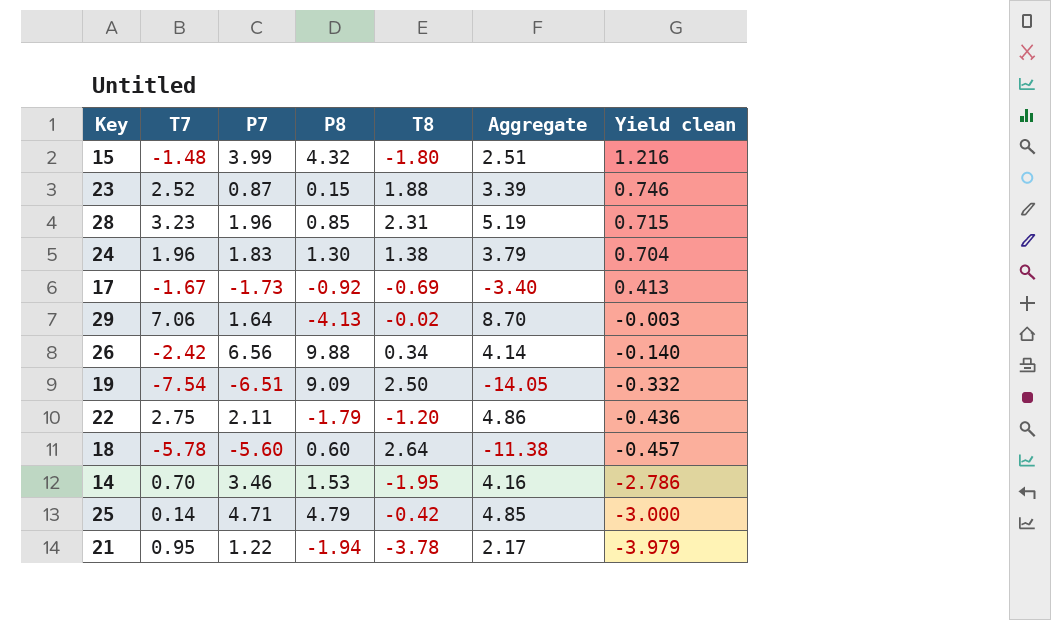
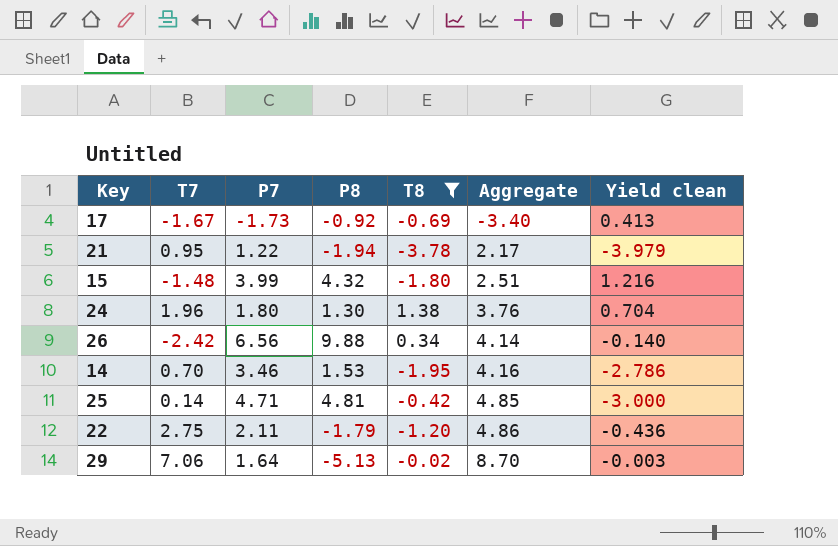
filter: none -> T8 <= 1.38
row order: Yield clean descending -> Aggregate ascending
24 | P7: 1.83 -> 1.80
24 | Aggregate: 3.79 -> 3.76
25 | P8: 4.79 -> 4.81
29 | P8: -4.13 -> -5.13

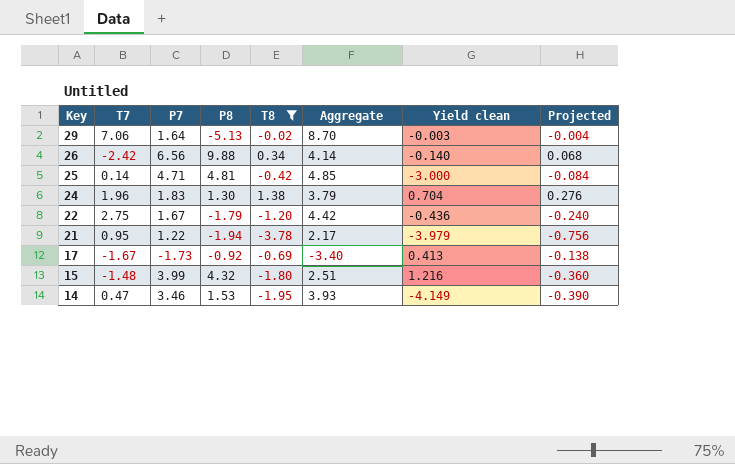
row order: Aggregate ascending -> Key descending
column Projected | formula: none -> [T8] * 0.2
24 | P7: 1.80 -> 1.83
24 | Aggregate: 3.76 -> 3.79
22 | P7: 2.11 -> 1.67
22 | Aggregate: 4.86 -> 4.42
14 | T7: 0.70 -> 0.47
14 | Aggregate: 4.16 -> 3.93
14 | Yield clean: -2.786 -> -4.149

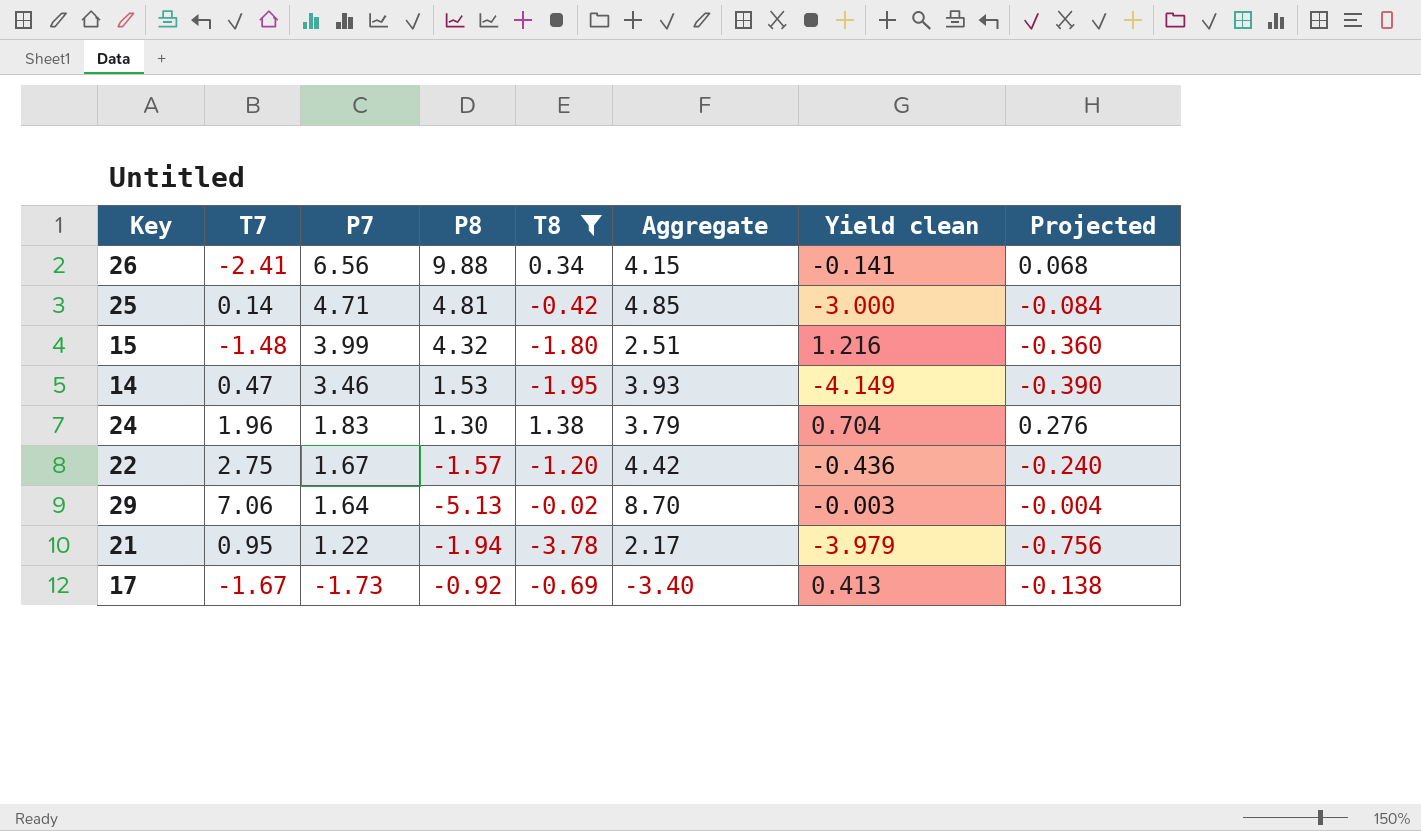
row order: Key descending -> P7 descending
26 | T7: -2.42 -> -2.41
26 | Aggregate: 4.14 -> 4.15
26 | Yield clean: -0.140 -> -0.141
22 | P8: -1.79 -> -1.57

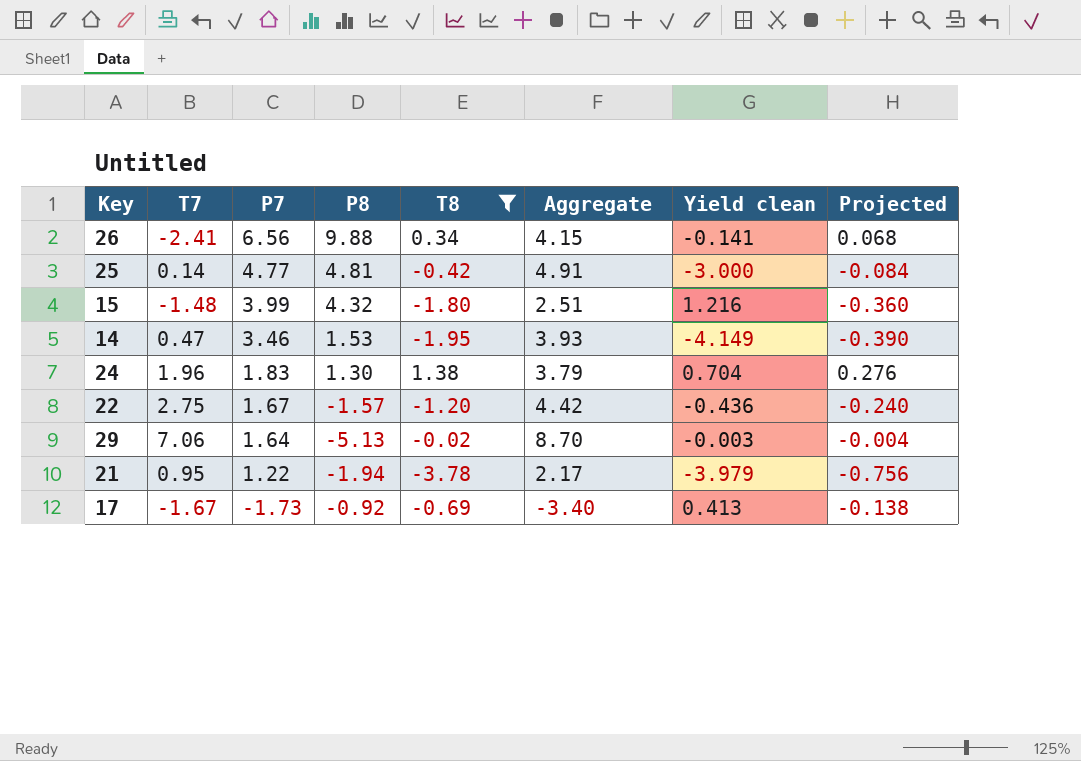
25 | P7: 4.71 -> 4.77
25 | Aggregate: 4.85 -> 4.91

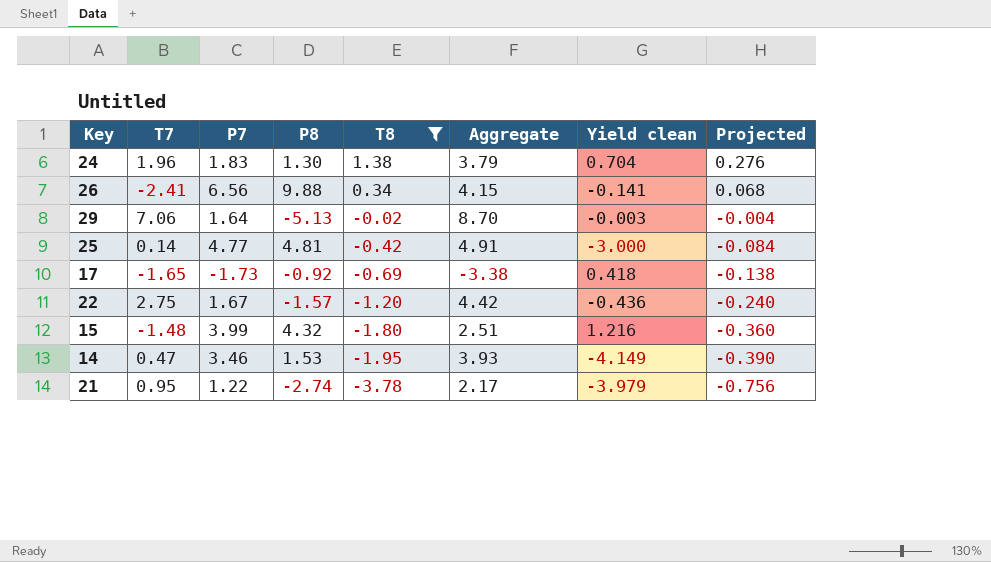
row order: P7 descending -> T8 descending
17 | T7: -1.67 -> -1.65
17 | Aggregate: -3.40 -> -3.38
17 | Yield clean: 0.413 -> 0.418
21 | P8: -1.94 -> -2.74

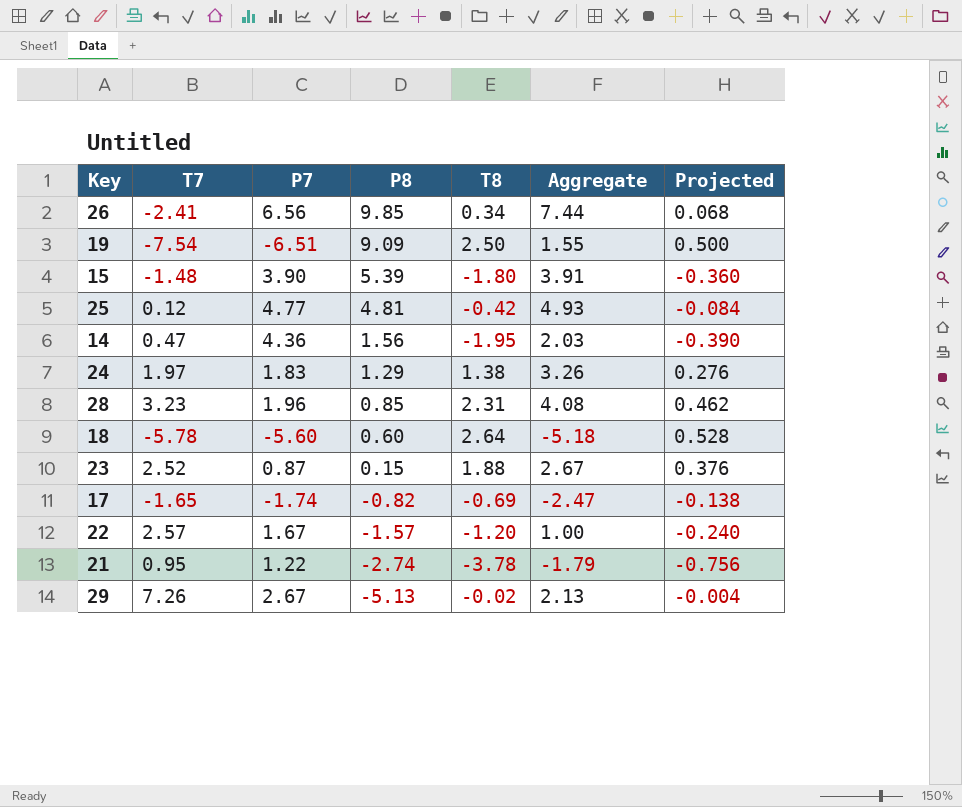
filter: T8 <= 1.38 -> none
row order: T8 descending -> P8 descending
column Yield clean | formula: [T8] / [T7] -> none
column Aggregate | formula: [T7] + [P7] -> [T7] + [P8]
26 | P8: 9.88 -> 9.85
15 | P7: 3.99 -> 3.90
15 | P8: 4.32 -> 5.39
25 | T7: 0.14 -> 0.12
14 | P7: 3.46 -> 4.36
14 | P8: 1.53 -> 1.56
24 | T7: 1.96 -> 1.97
24 | P8: 1.30 -> 1.29
17 | P7: -1.73 -> -1.74
17 | P8: -0.92 -> -0.82
22 | T7: 2.75 -> 2.57
29 | T7: 7.06 -> 7.26
29 | P7: 1.64 -> 2.67

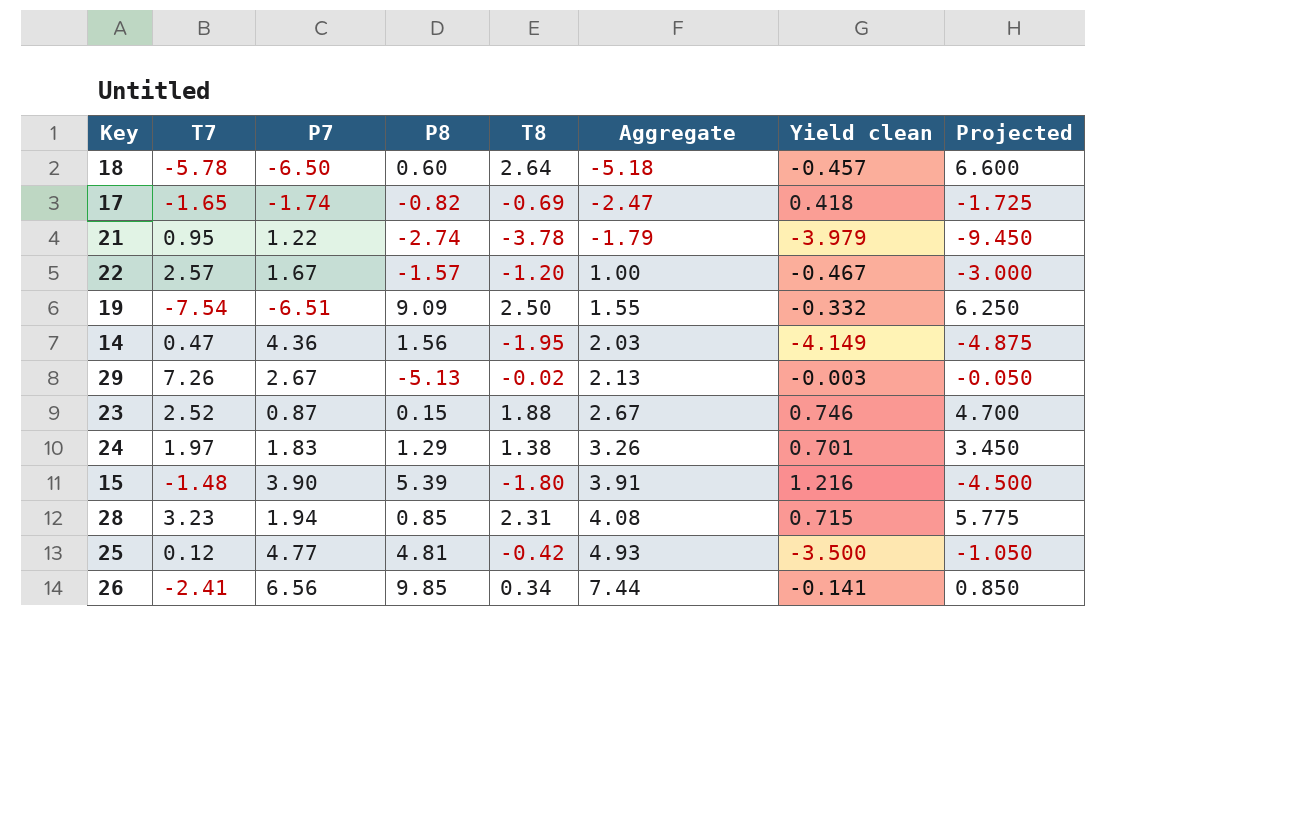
row order: P8 descending -> Aggregate ascending
column Yield clean | formula: none -> [T8] / [T7]
column Projected | formula: [T8] * 0.2 -> [T8] * 2.5
18 | P7: -5.60 -> -6.50
28 | P7: 1.96 -> 1.94

